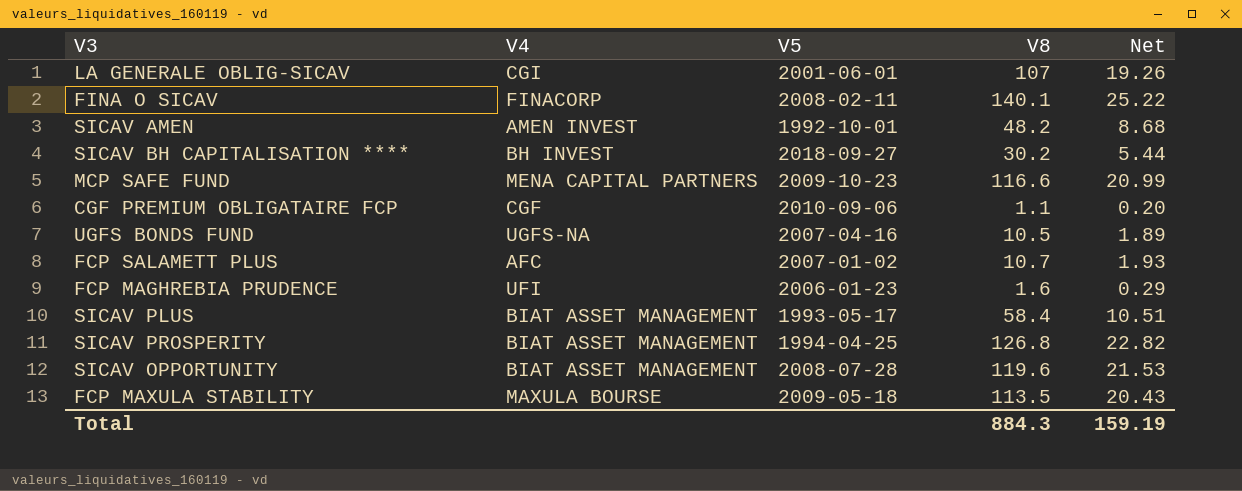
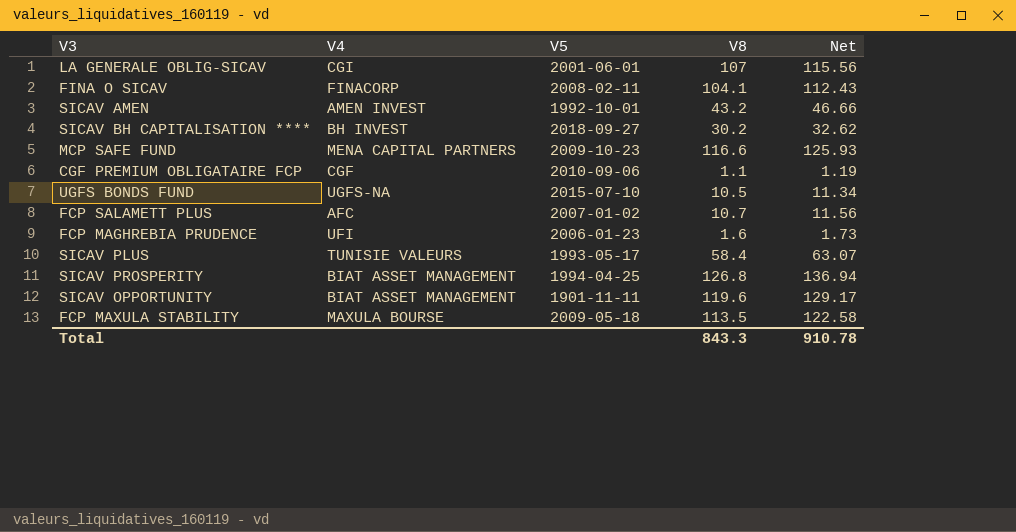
column Net | formula: [V8] * 0.18 -> [V8] * 1.08
FINA O SICAV | V8: 140.1 -> 104.1
SICAV AMEN | V8: 48.2 -> 43.2
UGFS BONDS FUND | V5: 2007-04-16 -> 2015-07-10
SICAV PLUS | V4: BIAT ASSET MANAGEMENT -> TUNISIE VALEURS
SICAV OPPORTUNITY | V5: 2008-07-28 -> 1901-11-11
Total | V8: 884.3 -> 843.3
Total | Net: 159.19 -> 910.78

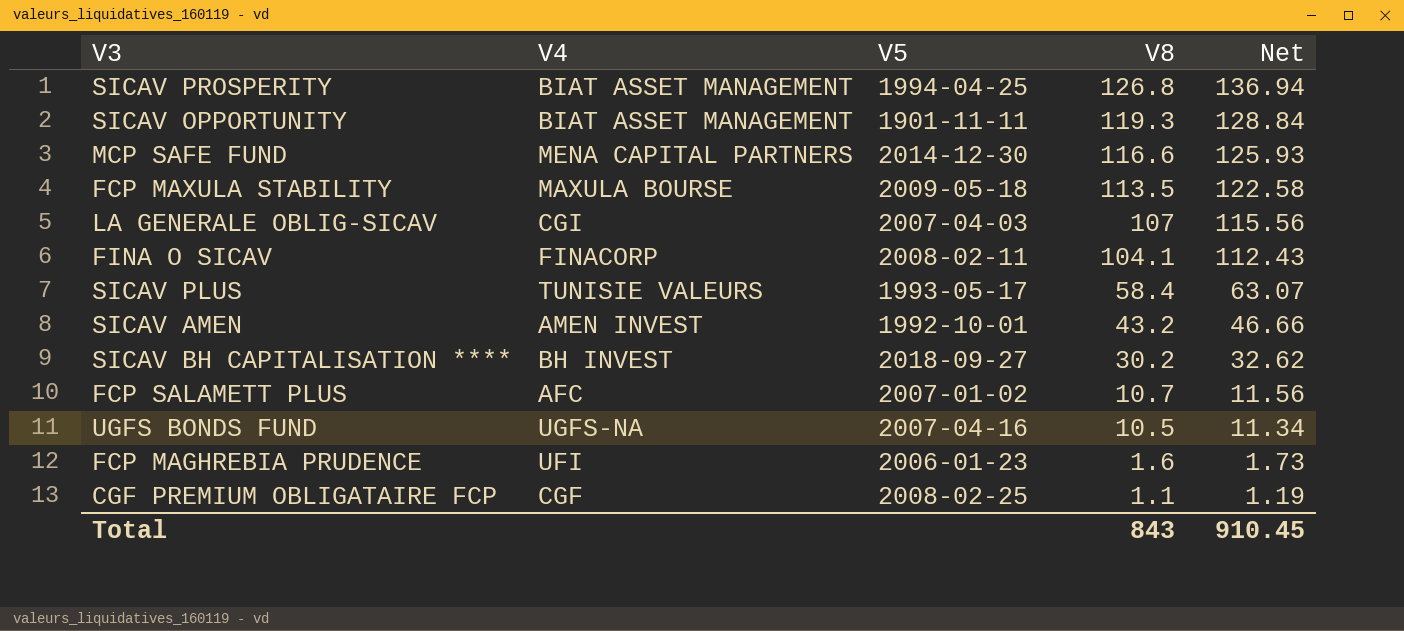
row order: none -> V8 descending
SICAV OPPORTUNITY | V8: 119.6 -> 119.3
SICAV OPPORTUNITY | Net: 129.17 -> 128.84
MCP SAFE FUND | V5: 2009-10-23 -> 2014-12-30
LA GENERALE OBLIG-SICAV | V5: 2001-06-01 -> 2007-04-03
UGFS BONDS FUND | V5: 2015-07-10 -> 2007-04-16
CGF PREMIUM OBLIGATAIRE FCP | V5: 2010-09-06 -> 2008-02-25
Total | V8: 843.3 -> 843
Total | Net: 910.78 -> 910.45

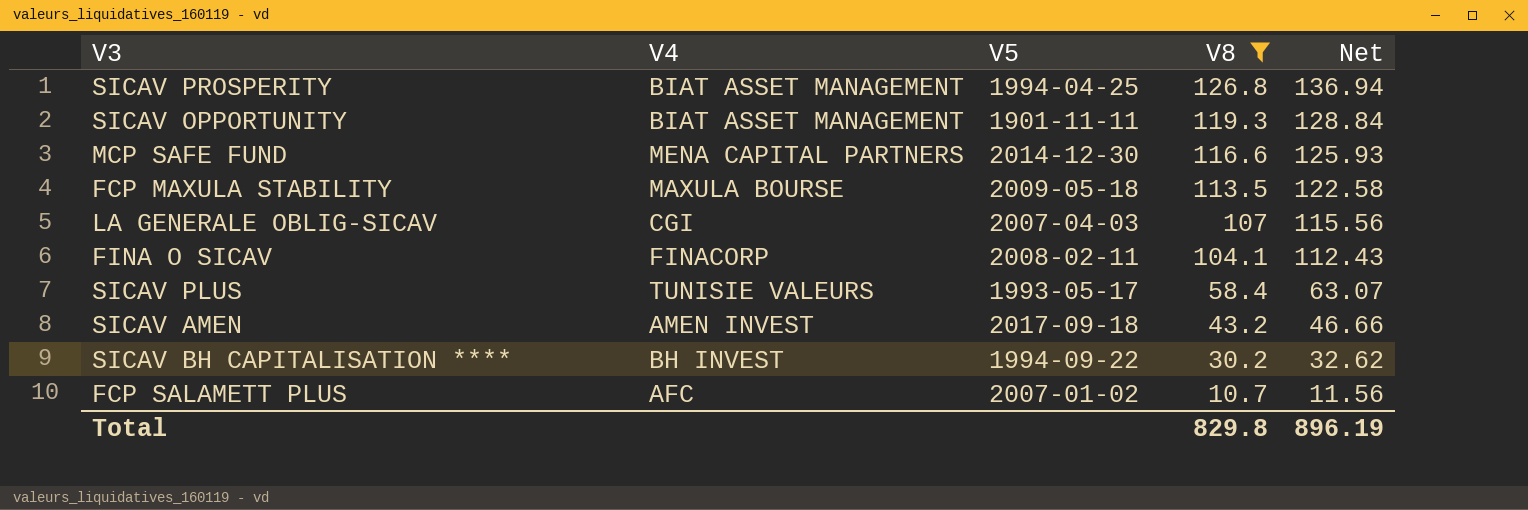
filter: none -> V8 >= 10.7
SICAV AMEN | V5: 1992-10-01 -> 2017-09-18
SICAV BH CAPITALISATION **** | V5: 2018-09-27 -> 1994-09-22
Total | V8: 843 -> 829.8
Total | Net: 910.45 -> 896.19

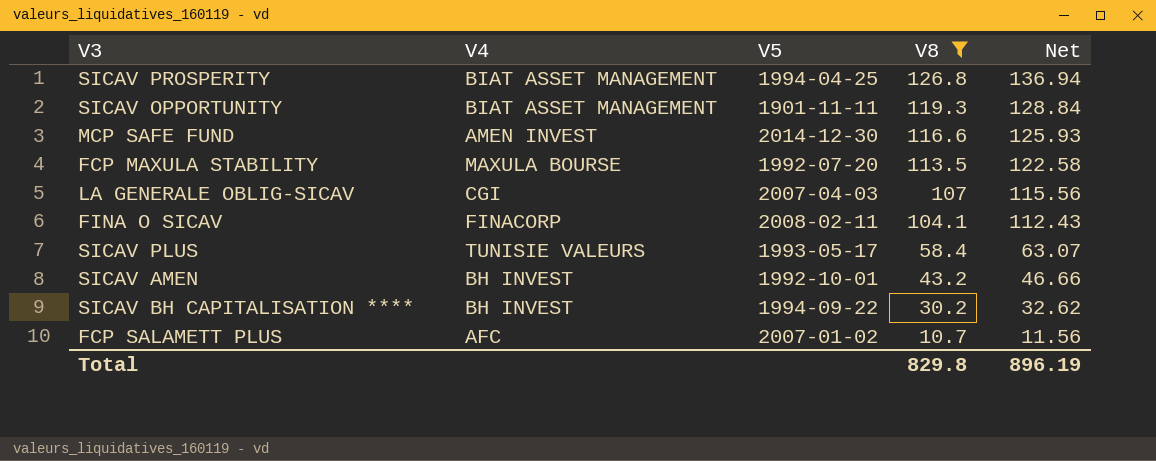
MCP SAFE FUND | V4: MENA CAPITAL PARTNERS -> AMEN INVEST
FCP MAXULA STABILITY | V5: 2009-05-18 -> 1992-07-20
SICAV AMEN | V4: AMEN INVEST -> BH INVEST
SICAV AMEN | V5: 2017-09-18 -> 1992-10-01

